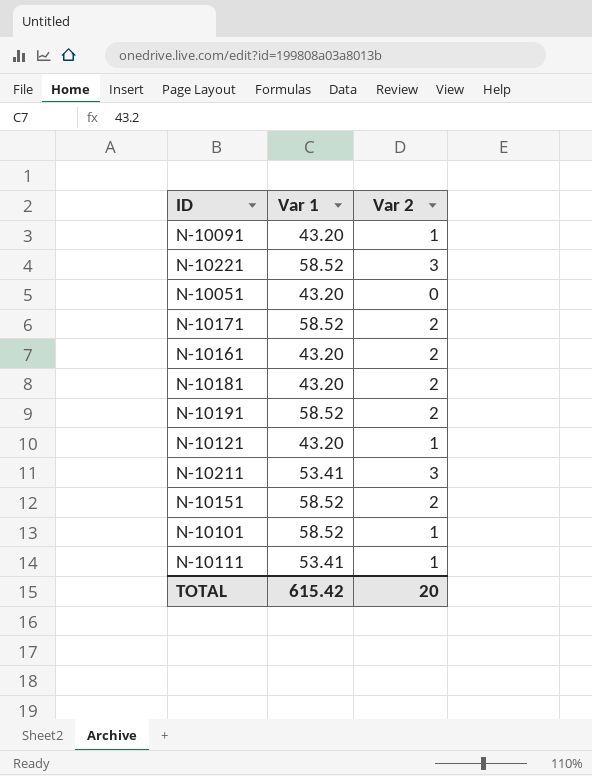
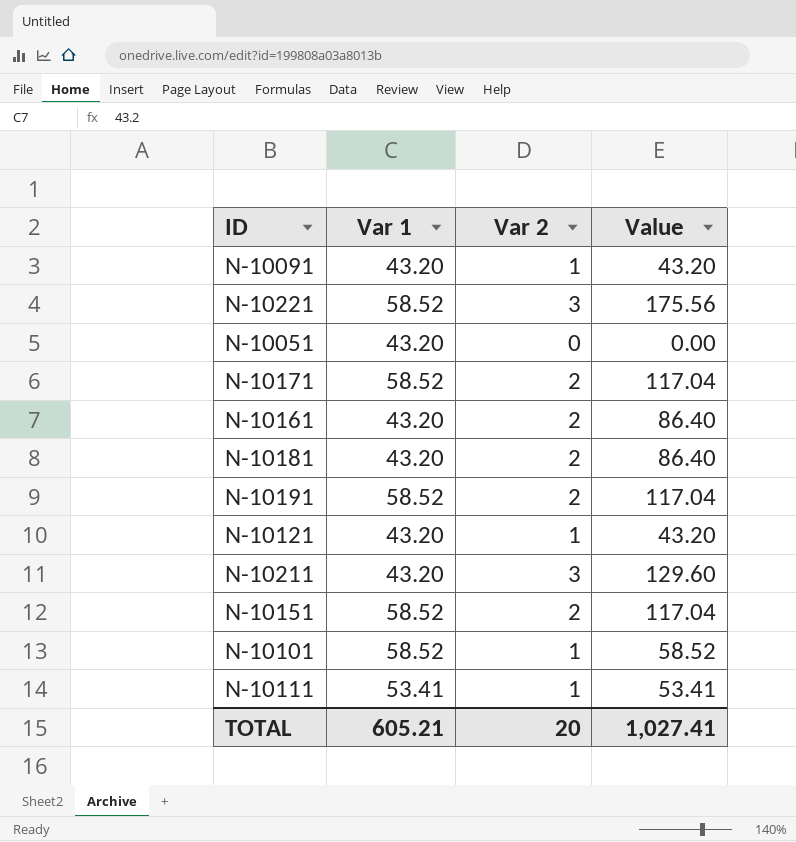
column Value | formula: none -> [Var 1] * [Var 2]
N-10211 | Var 1: 53.41 -> 43.20
TOTAL | Var 1: 615.42 -> 605.21

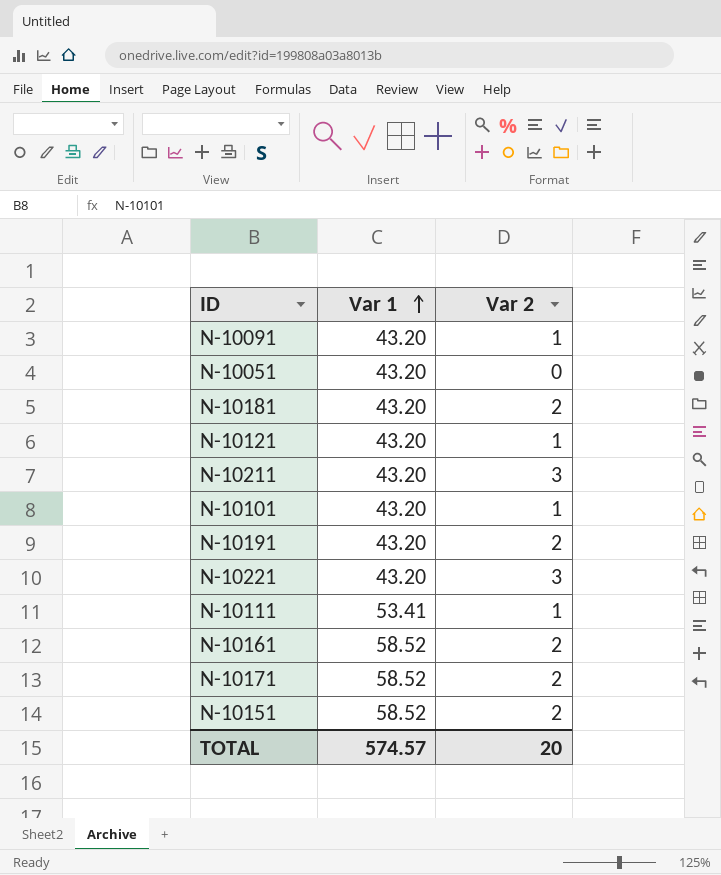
row order: none -> Var 1 ascending
column Value | formula: [Var 1] * [Var 2] -> none
N-10101 | Var 1: 58.52 -> 43.20
N-10191 | Var 1: 58.52 -> 43.20
N-10221 | Var 1: 58.52 -> 43.20
N-10161 | Var 1: 43.20 -> 58.52
TOTAL | Var 1: 605.21 -> 574.57

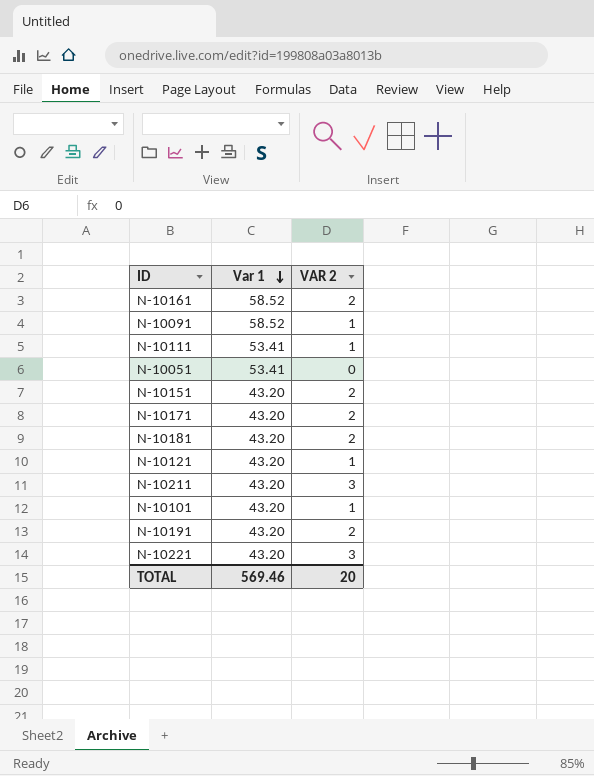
row order: Var 1 ascending -> Var 1 descending
column name: Var 2 -> VAR 2
N-10091 | Var 1: 43.20 -> 58.52
N-10051 | Var 1: 43.20 -> 53.41
N-10151 | Var 1: 58.52 -> 43.20
N-10171 | Var 1: 58.52 -> 43.20
TOTAL | Var 1: 574.57 -> 569.46

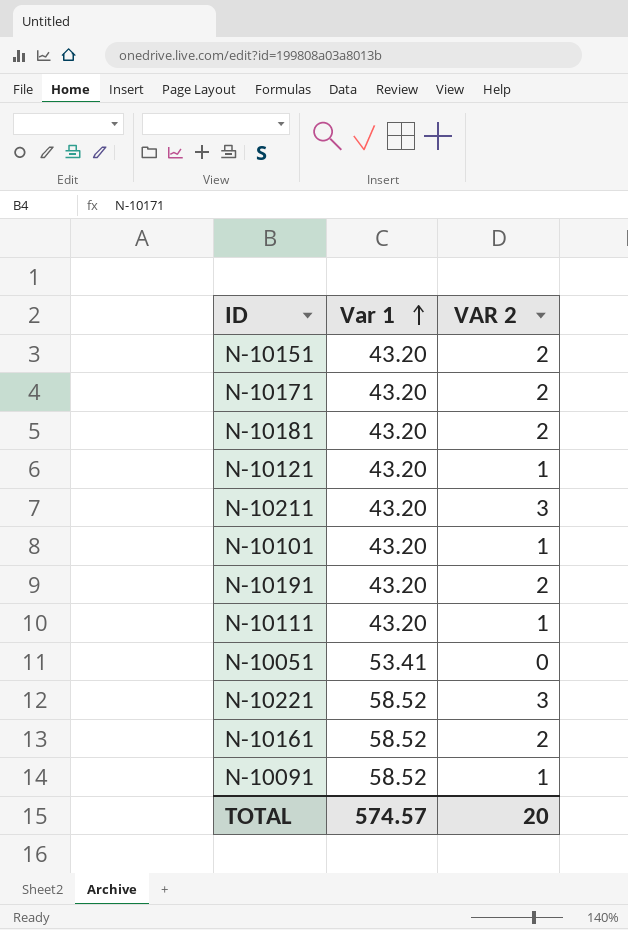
row order: Var 1 descending -> Var 1 ascending
N-10111 | Var 1: 53.41 -> 43.20
N-10221 | Var 1: 43.20 -> 58.52
TOTAL | Var 1: 569.46 -> 574.57

